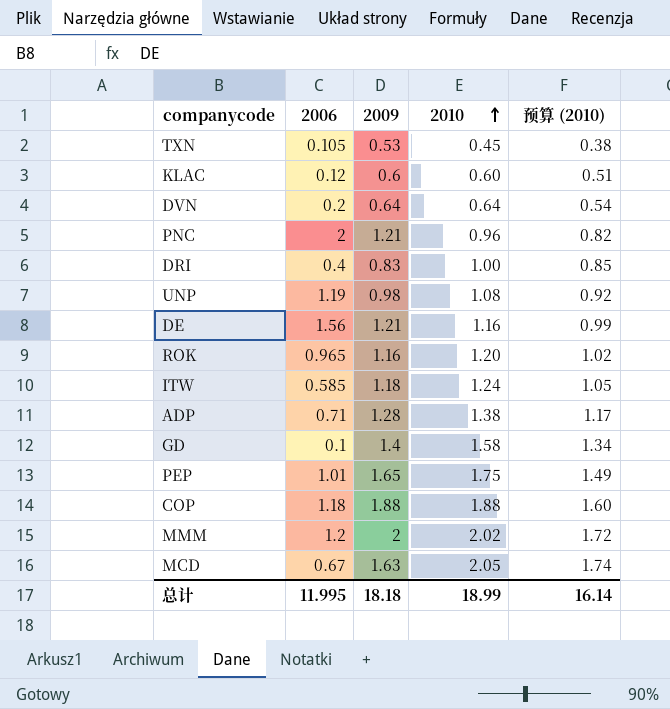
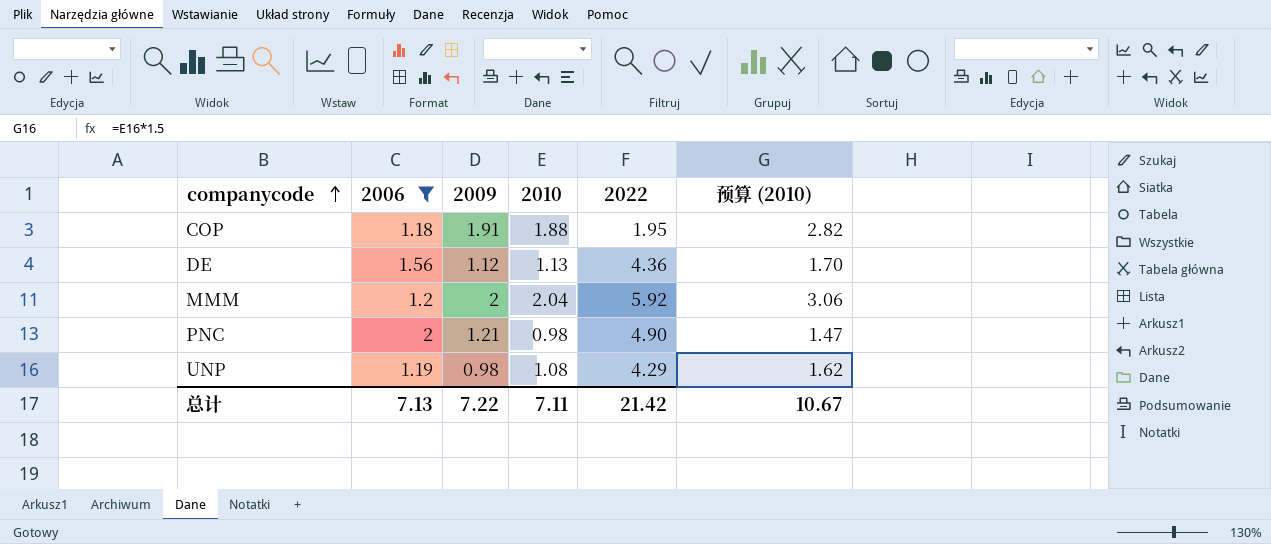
filter: none -> 2006 >= 1.18
row order: 2010 ascending -> companycode ascending
column 2022 | position: none -> 5
column 预算 (2010) | formula: [2010] * 0.85 -> [2010] * 1.5
COP | 2009: 1.88 -> 1.91
DE | 2009: 1.21 -> 1.12
DE | 2010: 1.16 -> 1.13
MMM | 2010: 2.02 -> 2.04
PNC | 2010: 0.96 -> 0.98
总计 | 2006: 11.995 -> 7.13
总计 | 2009: 18.18 -> 7.22
总计 | 2010: 18.99 -> 7.11
总计 | 预算 (2010): 16.14 -> 10.67

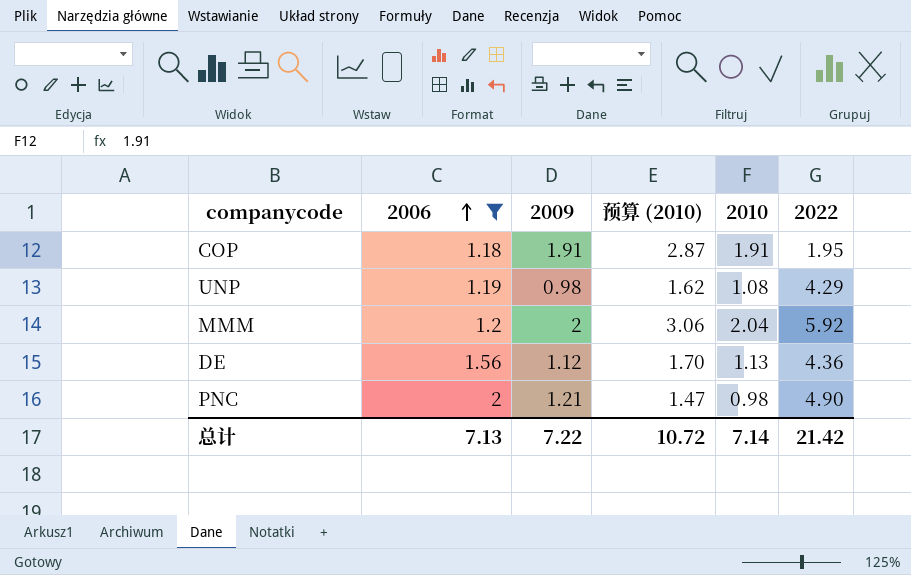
row order: companycode ascending -> 2006 ascending
column 预算 (2010) | position: 6 -> 4
COP | 预算 (2010): 2.82 -> 2.87
COP | 2010: 1.88 -> 1.91
总计 | 预算 (2010): 10.67 -> 10.72
总计 | 2010: 7.11 -> 7.14

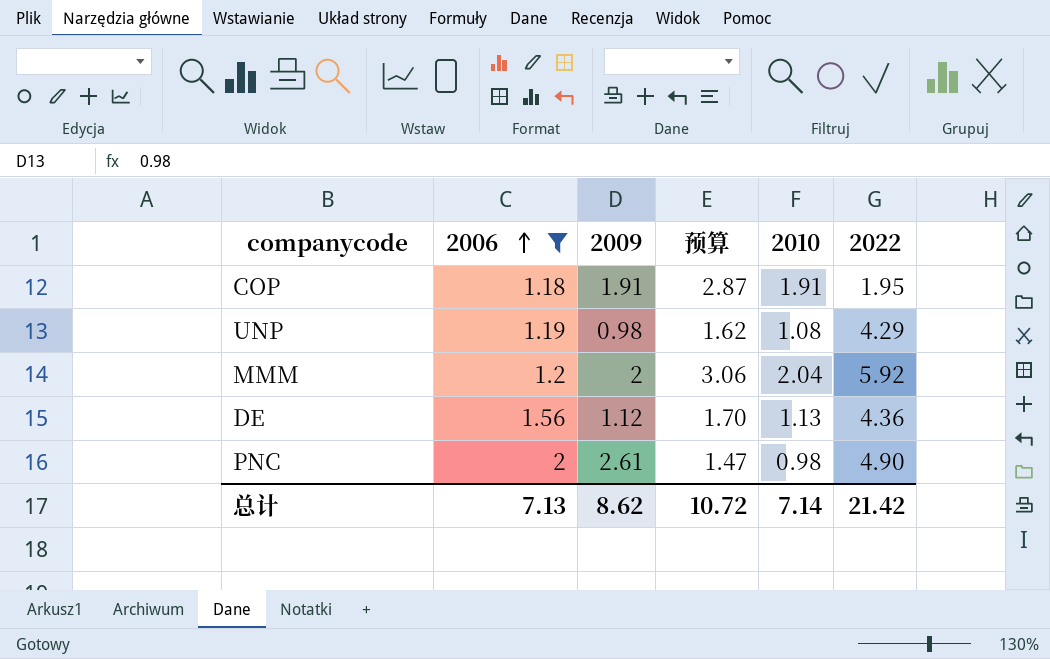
column name: 预算 (2010) -> 预算
PNC | 2009: 1.21 -> 2.61
总计 | 2009: 7.22 -> 8.62

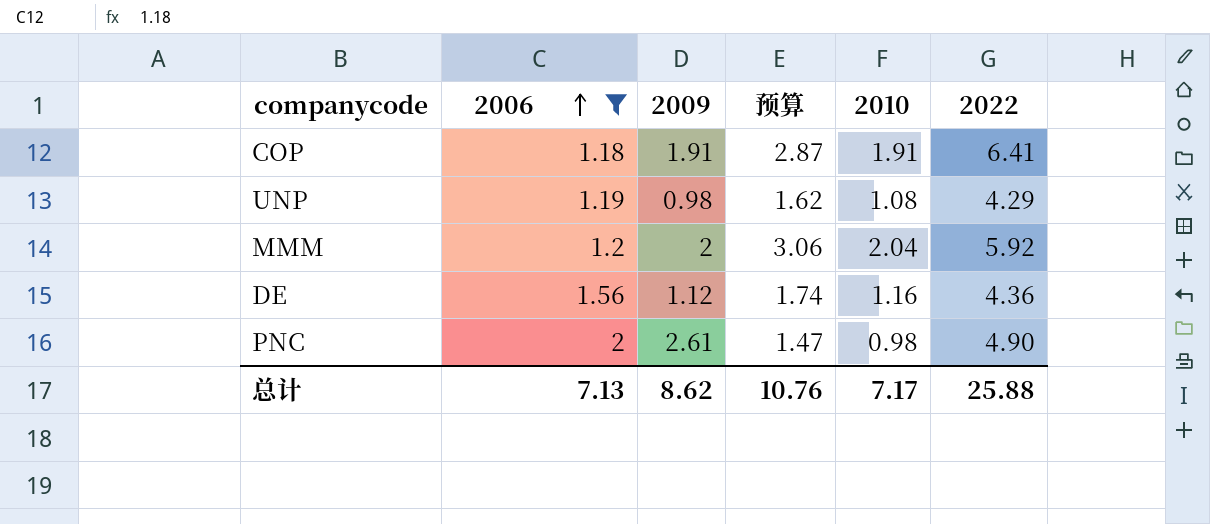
COP | 2022: 1.95 -> 6.41
DE | 预算: 1.70 -> 1.74
DE | 2010: 1.13 -> 1.16
总计 | 预算: 10.72 -> 10.76
总计 | 2010: 7.14 -> 7.17
总计 | 2022: 21.42 -> 25.88

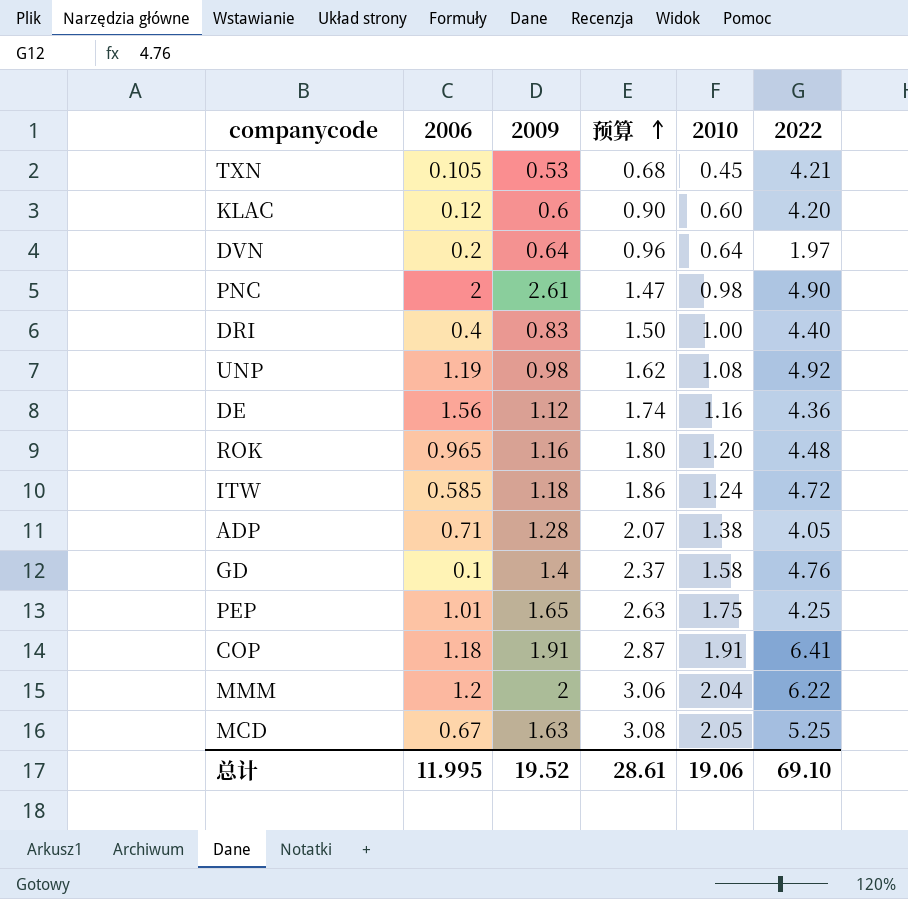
filter: 2006 >= 1.18 -> none
row order: 2006 ascending -> 预算 ascending
UNP | 2022: 4.29 -> 4.92
MMM | 2022: 5.92 -> 6.22
总计 | 2006: 7.13 -> 11.995
总计 | 2009: 8.62 -> 19.52
总计 | 预算: 10.76 -> 28.61
总计 | 2010: 7.17 -> 19.06
总计 | 2022: 25.88 -> 69.10

